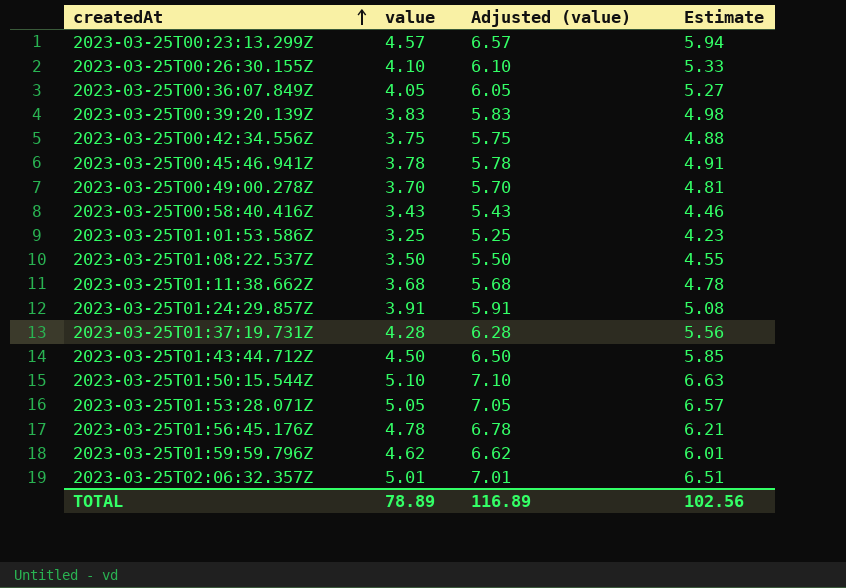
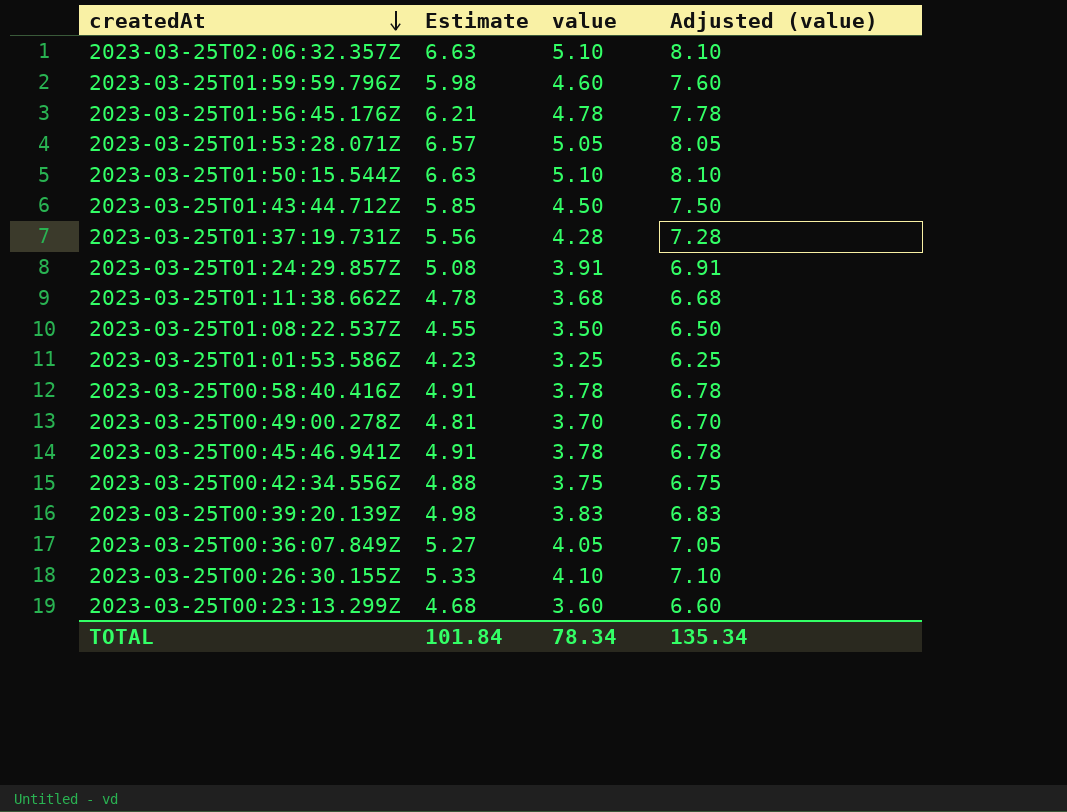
row order: createdAt ascending -> createdAt descending
column Estimate | position: 4 -> 2
column Adjusted (value) | formula: [value] + 2 -> [value] + 3
2023-03-25T02:06:32.357Z | Estimate: 6.51 -> 6.63
2023-03-25T02:06:32.357Z | value: 5.01 -> 5.10
2023-03-25T01:59:59.796Z | Estimate: 6.01 -> 5.98
2023-03-25T01:59:59.796Z | value: 4.62 -> 4.60
2023-03-25T00:58:40.416Z | Estimate: 4.46 -> 4.91
2023-03-25T00:58:40.416Z | value: 3.43 -> 3.78
2023-03-25T00:23:13.299Z | Estimate: 5.94 -> 4.68
2023-03-25T00:23:13.299Z | value: 4.57 -> 3.60
TOTAL | Estimate: 102.56 -> 101.84
TOTAL | value: 78.89 -> 78.34
TOTAL | Adjusted (value): 116.89 -> 135.34

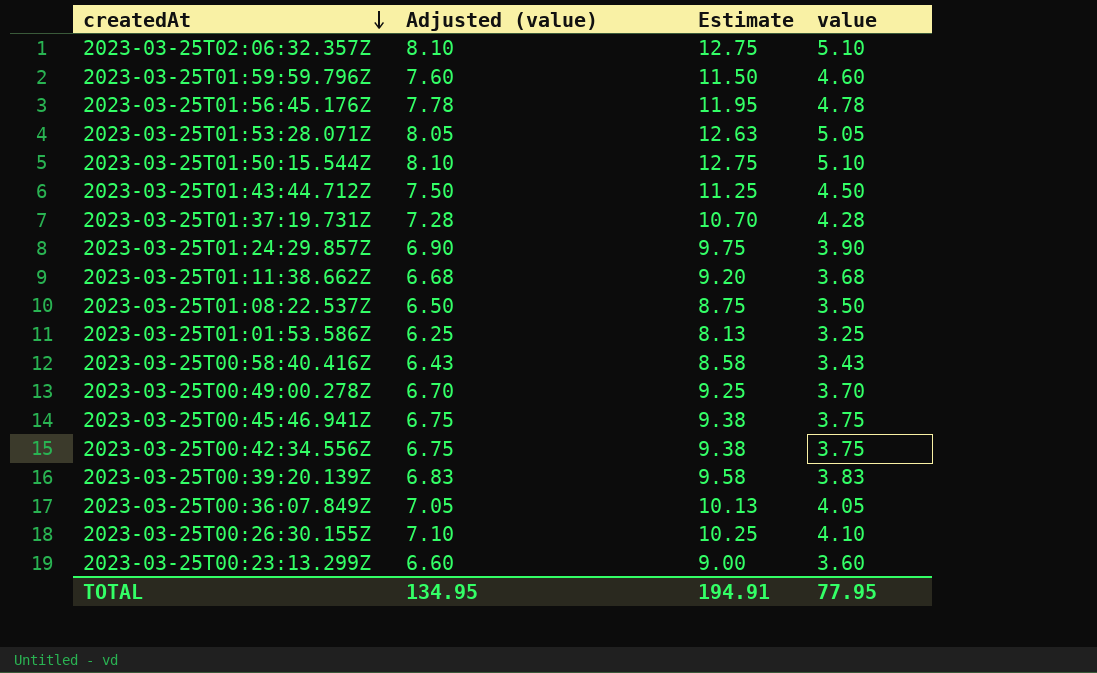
column Adjusted (value) | position: 4 -> 2
column Estimate | formula: [value] * 1.3 -> [value] * 2.5
2023-03-25T01:24:29.857Z | Adjusted (value): 6.91 -> 6.90
2023-03-25T01:24:29.857Z | value: 3.91 -> 3.90
2023-03-25T00:58:40.416Z | Adjusted (value): 6.78 -> 6.43
2023-03-25T00:58:40.416Z | value: 3.78 -> 3.43
2023-03-25T00:45:46.941Z | Adjusted (value): 6.78 -> 6.75
2023-03-25T00:45:46.941Z | value: 3.78 -> 3.75
TOTAL | Adjusted (value): 135.34 -> 134.95
TOTAL | Estimate: 101.84 -> 194.91
TOTAL | value: 78.34 -> 77.95

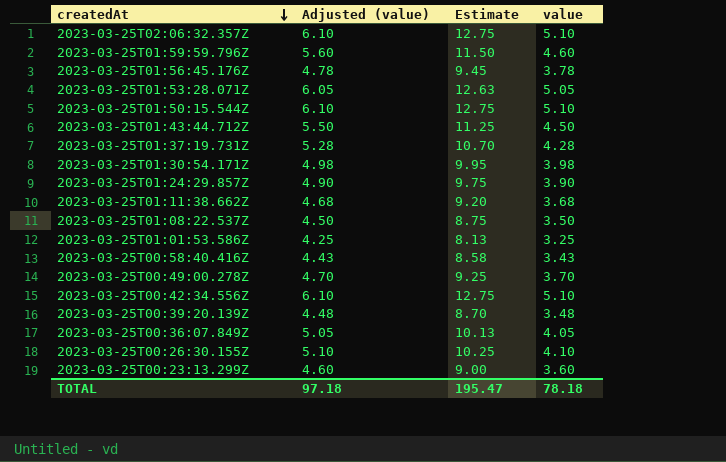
column Adjusted (value) | formula: [value] + 3 -> [value] + 1
row 2023-03-25T00:45:46.941Z: 6.75 | 9.38 | 3.75 -> none
2023-03-25T01:56:45.176Z | Estimate: 11.95 -> 9.45
2023-03-25T01:56:45.176Z | value: 4.78 -> 3.78
row 2023-03-25T01:30:54.171Z: none -> 4.98 | 9.95 | 3.98
2023-03-25T00:42:34.556Z | Estimate: 9.38 -> 12.75
2023-03-25T00:42:34.556Z | value: 3.75 -> 5.10
2023-03-25T00:39:20.139Z | Estimate: 9.58 -> 8.70
2023-03-25T00:39:20.139Z | value: 3.83 -> 3.48
TOTAL | Adjusted (value): 134.95 -> 97.18
TOTAL | Estimate: 194.91 -> 195.47
TOTAL | value: 77.95 -> 78.18

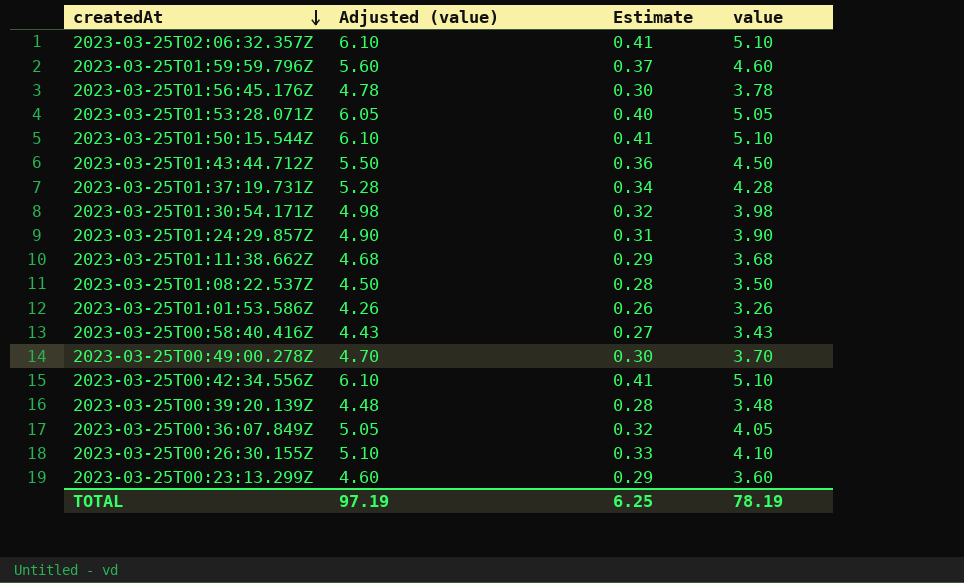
column Estimate | formula: [value] * 2.5 -> [value] * 0.08
2023-03-25T01:01:53.586Z | Adjusted (value): 4.25 -> 4.26
2023-03-25T01:01:53.586Z | value: 3.25 -> 3.26
TOTAL | Adjusted (value): 97.18 -> 97.19
TOTAL | Estimate: 195.47 -> 6.25
TOTAL | value: 78.18 -> 78.19

